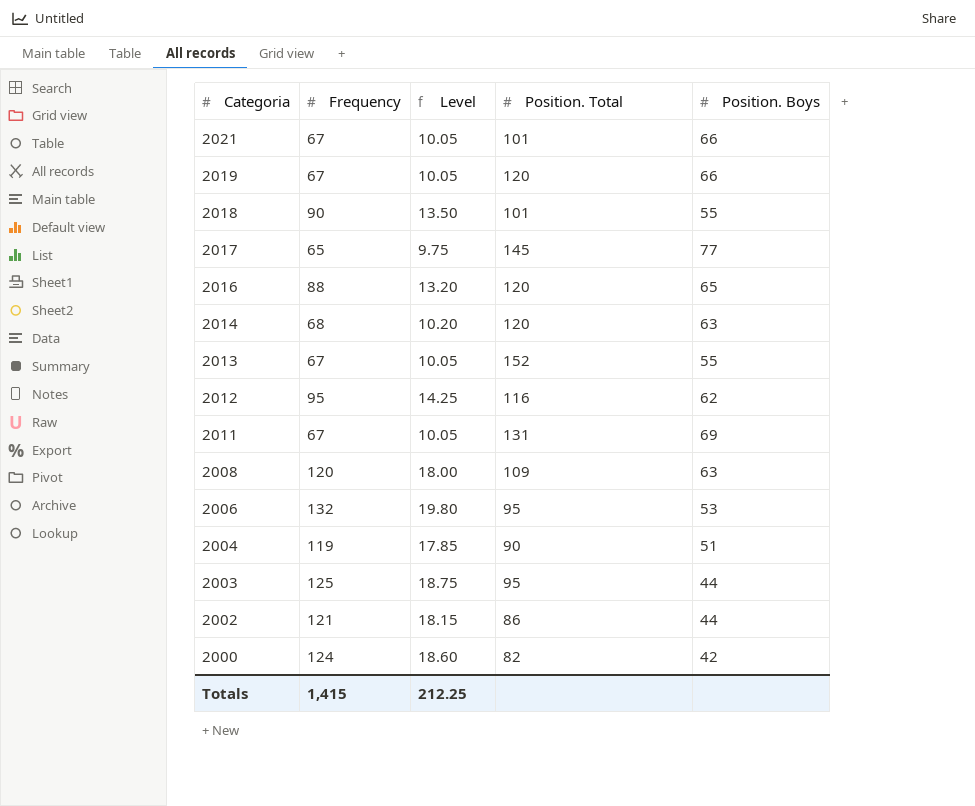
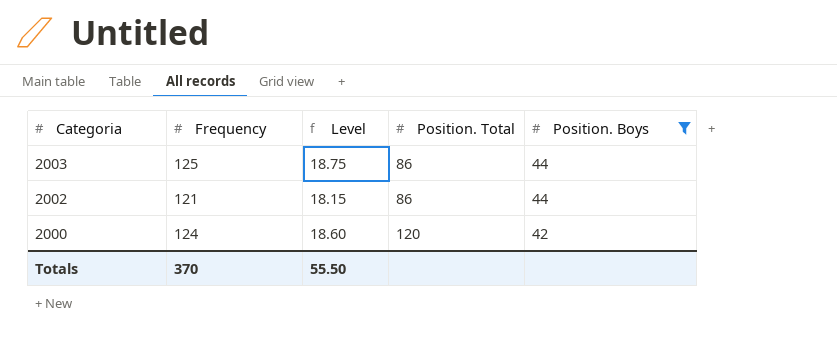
filter: none -> Position. Boys <= 44
2003 | Position. Total: 95 -> 86
2000 | Position. Total: 82 -> 120
Totals | Frequency: 1,415 -> 370
Totals | Level: 212.25 -> 55.50

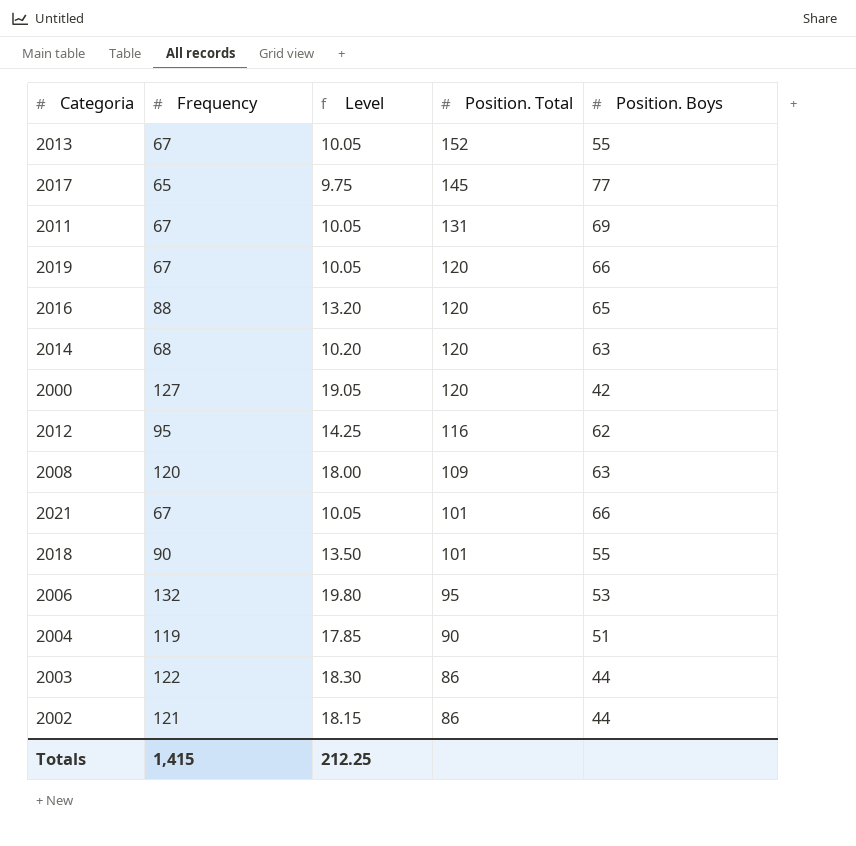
filter: Position. Boys <= 44 -> none
row order: Categoria descending -> Position. Total descending
2000 | Frequency: 124 -> 127
2000 | Level: 18.60 -> 19.05
2003 | Frequency: 125 -> 122
2003 | Level: 18.75 -> 18.30
Totals | Frequency: 370 -> 1,415
Totals | Level: 55.50 -> 212.25

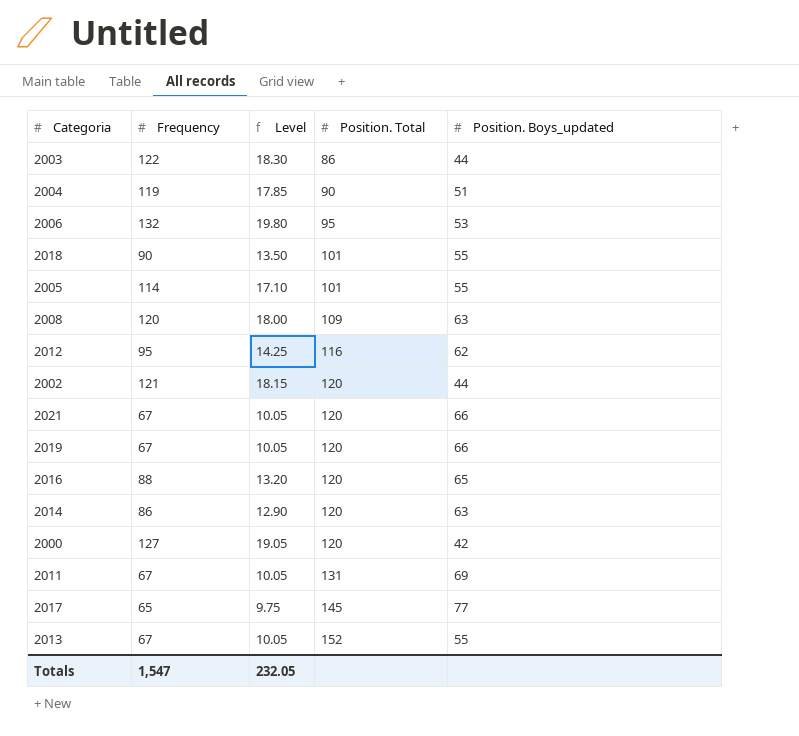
row order: Position. Total descending -> Position. Total ascending
column name: Position. Boys -> Position. Boys_updated
row 2005: none -> 114 | 17.10 | 101 | 55
2002 | Position. Total: 86 -> 120
2021 | Position. Total: 101 -> 120
2014 | Frequency: 68 -> 86
2014 | Level: 10.20 -> 12.90
Totals | Frequency: 1,415 -> 1,547
Totals | Level: 212.25 -> 232.05

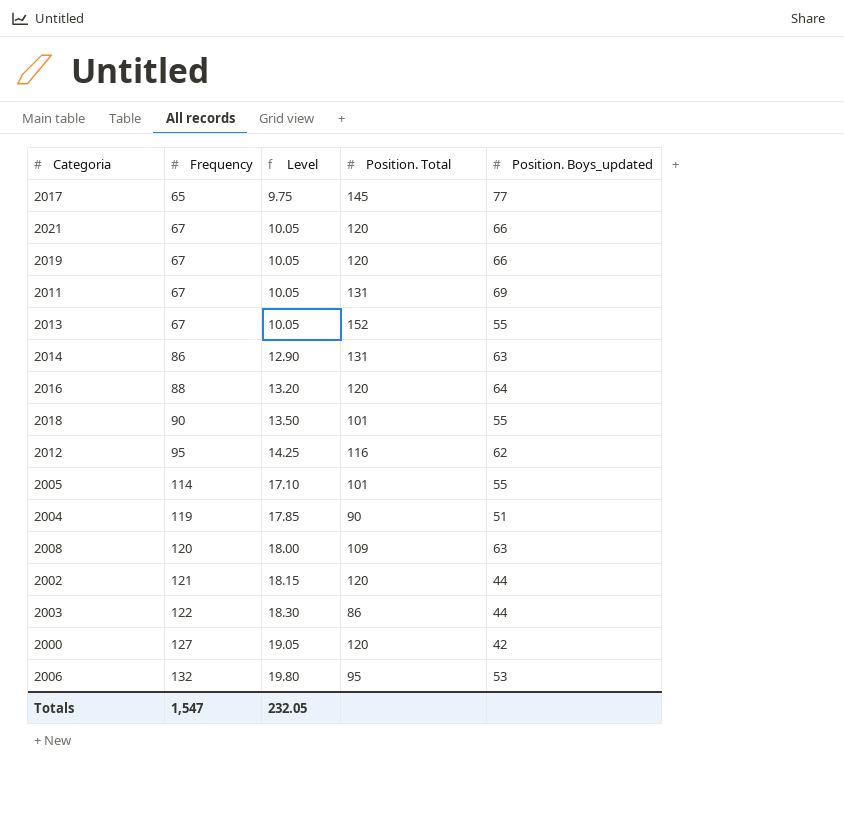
row order: Position. Total ascending -> Frequency ascending
2014 | Position. Total: 120 -> 131
2016 | Position. Boys_updated: 65 -> 64

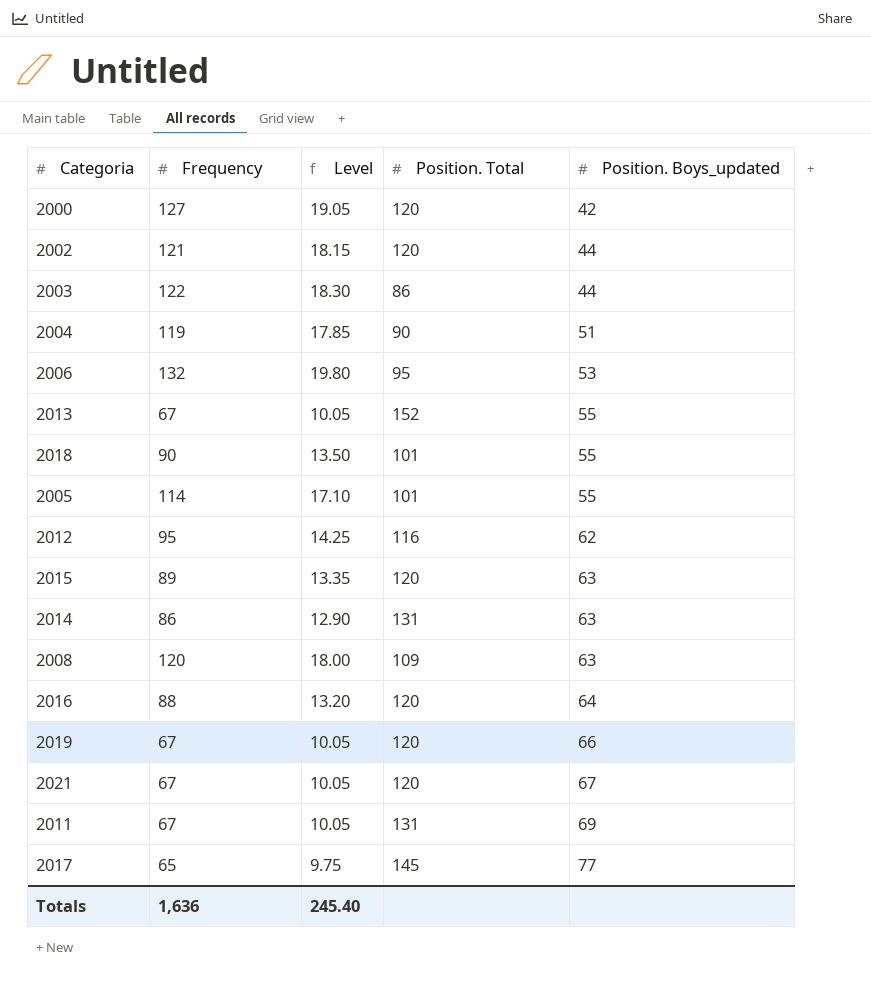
row order: Frequency ascending -> Position. Boys_updated ascending
row 2015: none -> 89 | 13.35 | 120 | 63
2021 | Position. Boys_updated: 66 -> 67
Totals | Frequency: 1,547 -> 1,636
Totals | Level: 232.05 -> 245.40

